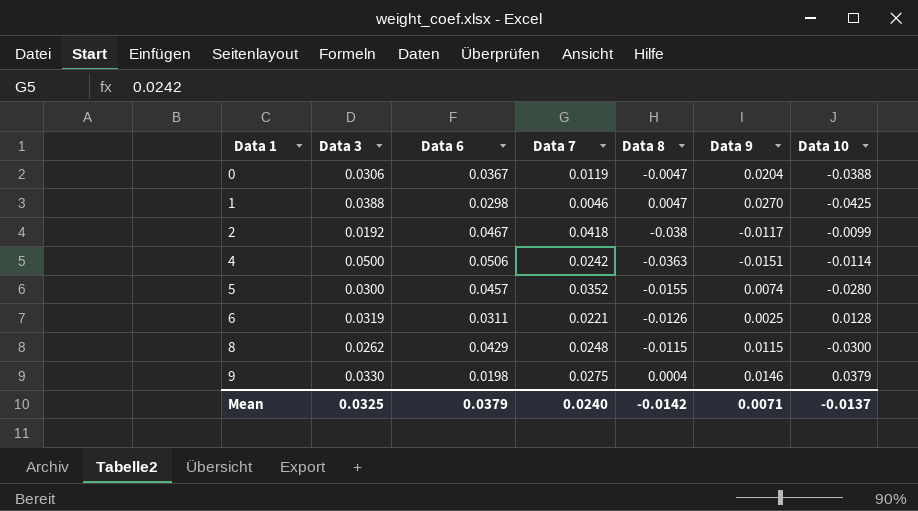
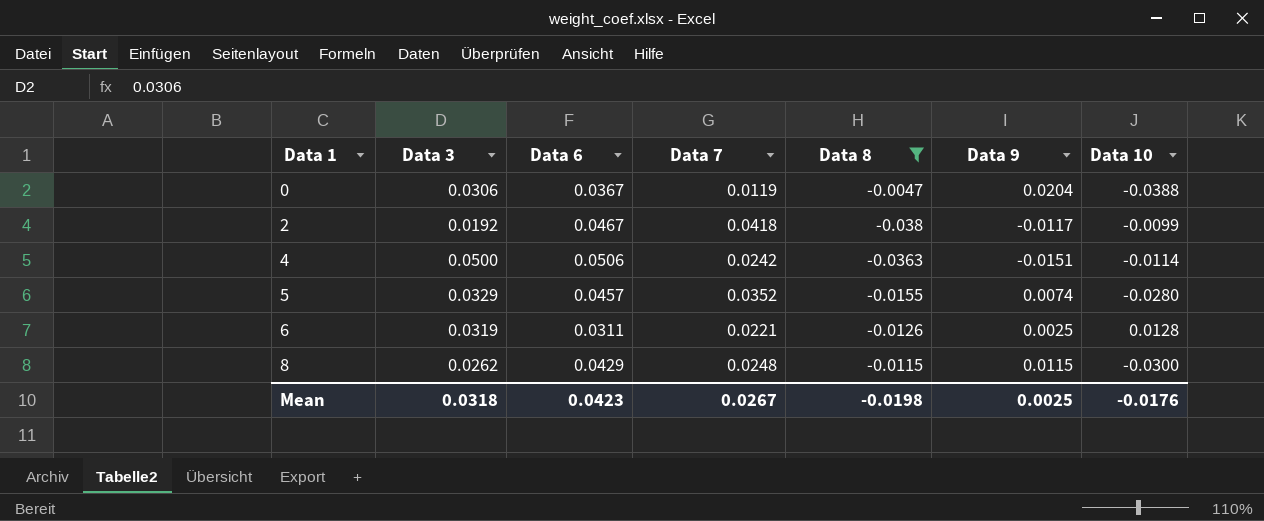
filter: none -> Data 8 <= -0.0047
5 | Data 3: 0.0300 -> 0.0329
Mean | Data 3: 0.0325 -> 0.0318
Mean | Data 6: 0.0379 -> 0.0423
Mean | Data 7: 0.0240 -> 0.0267
Mean | Data 8: -0.0142 -> -0.0198
Mean | Data 9: 0.0071 -> 0.0025
Mean | Data 10: -0.0137 -> -0.0176

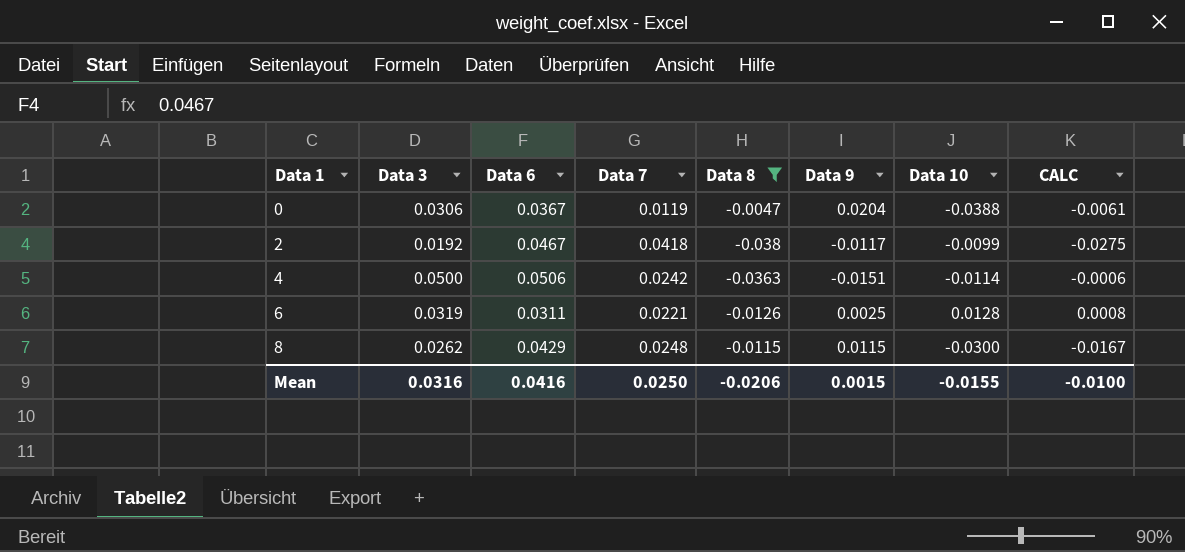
column CALC | formula: none -> [Data 3] - [Data 6]
row 5: 0.0329 | 0.0457 | 0.0352 | -0.0155 | 0.0074 | -0.0280 -> none
Mean | Data 3: 0.0318 -> 0.0316
Mean | Data 6: 0.0423 -> 0.0416
Mean | Data 7: 0.0267 -> 0.0250
Mean | Data 8: -0.0198 -> -0.0206
Mean | Data 9: 0.0025 -> 0.0015
Mean | Data 10: -0.0176 -> -0.0155

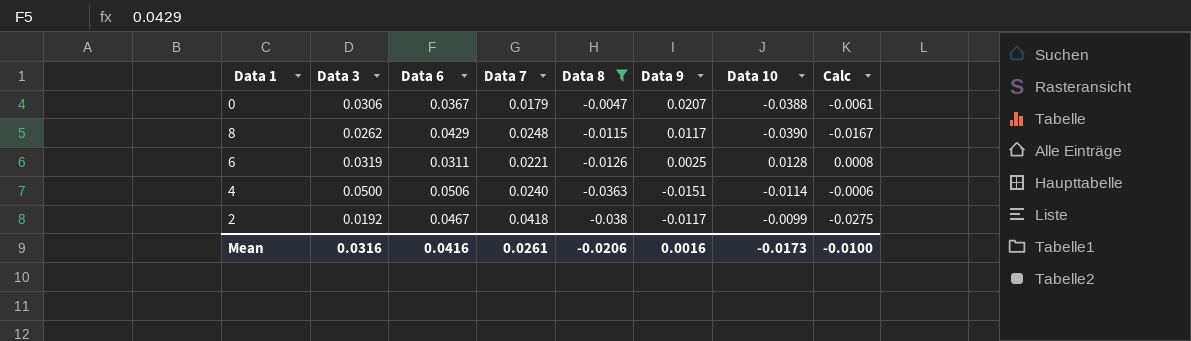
row order: Data 1 ascending -> Data 8 descending
column name: CALC -> Calc
0 | Data 7: 0.0119 -> 0.0179
0 | Data 9: 0.0204 -> 0.0207
8 | Data 9: 0.0115 -> 0.0117
8 | Data 10: -0.0300 -> -0.0390
4 | Data 7: 0.0242 -> 0.0240
Mean | Data 7: 0.0250 -> 0.0261
Mean | Data 9: 0.0015 -> 0.0016
Mean | Data 10: -0.0155 -> -0.0173

